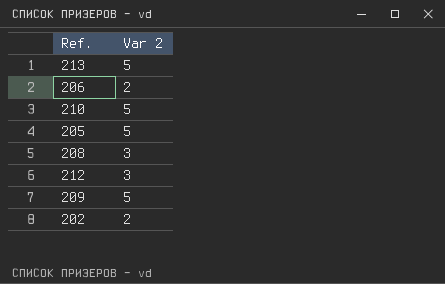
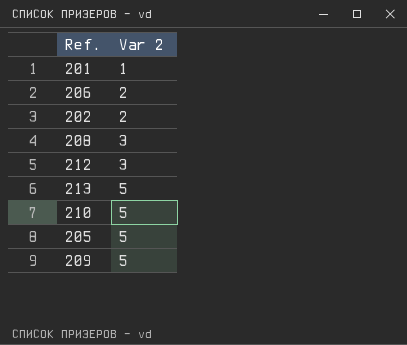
row order: none -> Var 2 ascending
row 201: none -> 1

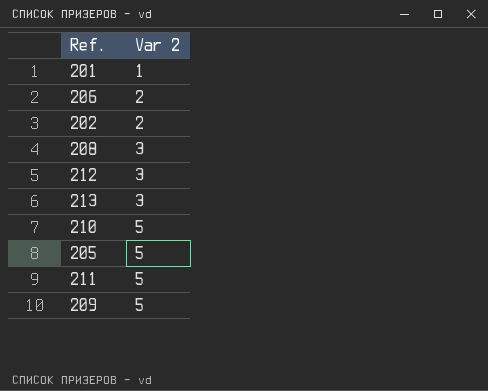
213 | Var 2: 5 -> 3
row 211: none -> 5

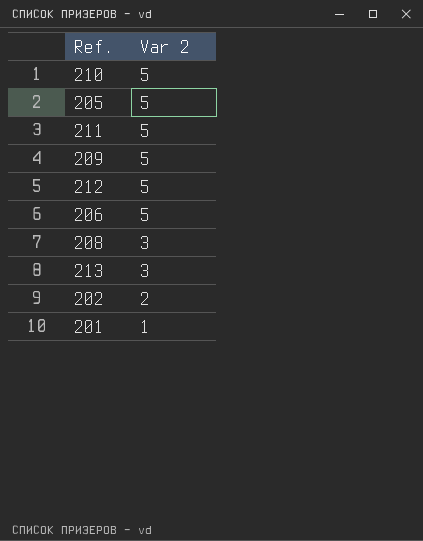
row order: Var 2 ascending -> Var 2 descending
212 | Var 2: 3 -> 5
206 | Var 2: 2 -> 5

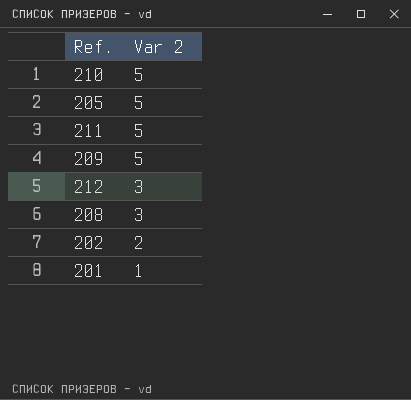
row 206: 5 -> none
row 213: 3 -> none
212 | Var 2: 5 -> 3

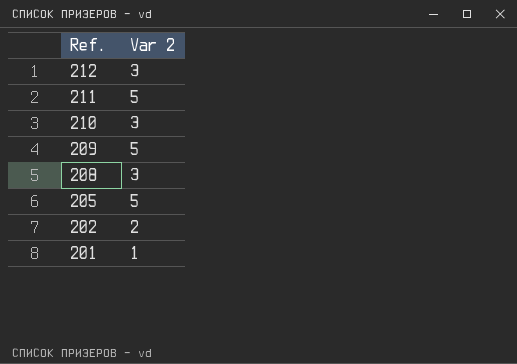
row order: Var 2 descending -> Ref. descending
210 | Var 2: 5 -> 3

